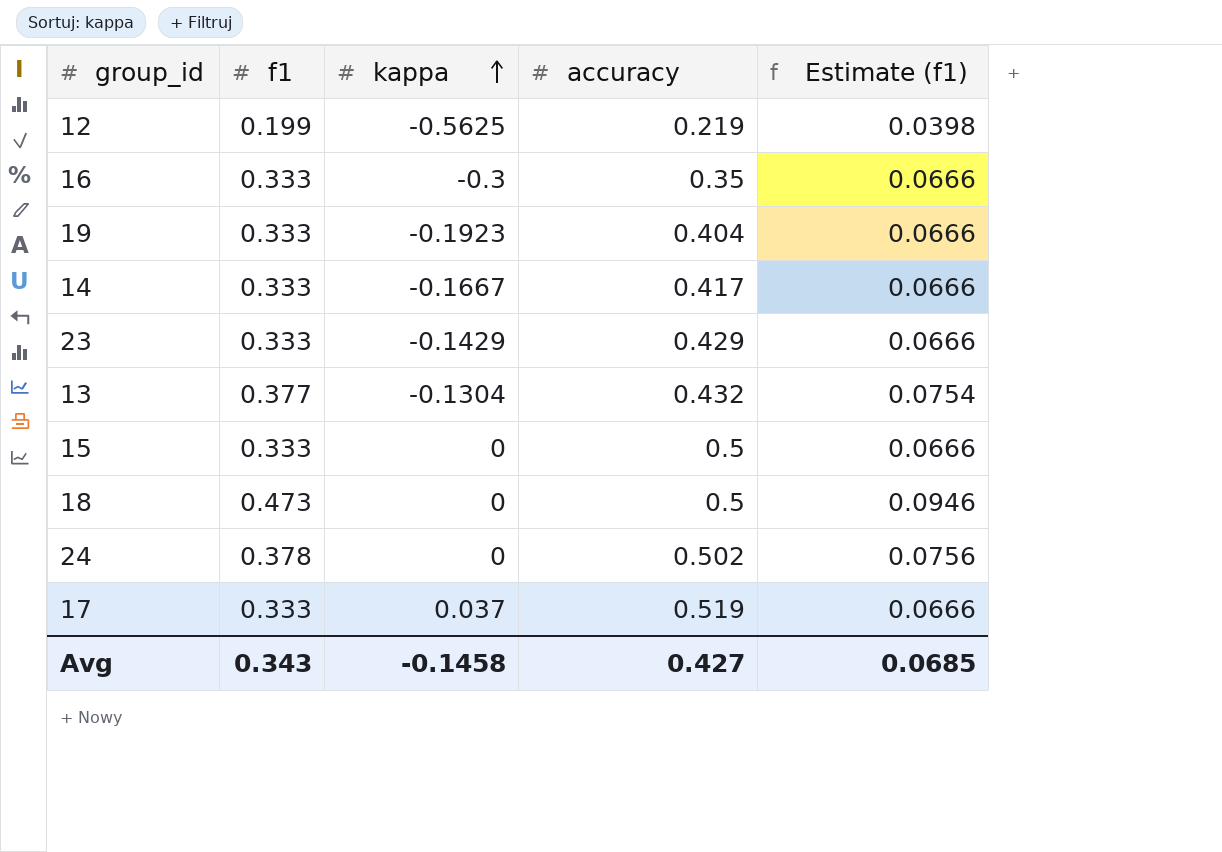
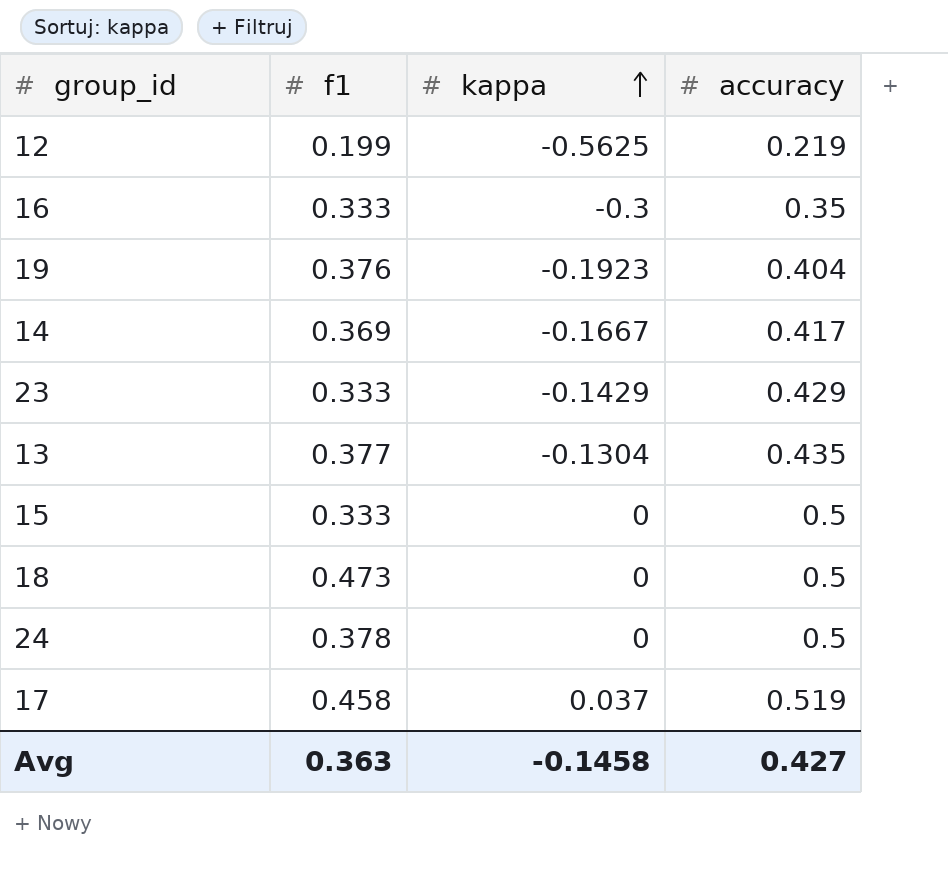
column Estimate (f1) | formula: [f1] * 0.2 -> none
19 | f1: 0.333 -> 0.376
14 | f1: 0.333 -> 0.369
13 | accuracy: 0.432 -> 0.435
24 | accuracy: 0.502 -> 0.5
17 | f1: 0.333 -> 0.458
Avg | f1: 0.343 -> 0.363

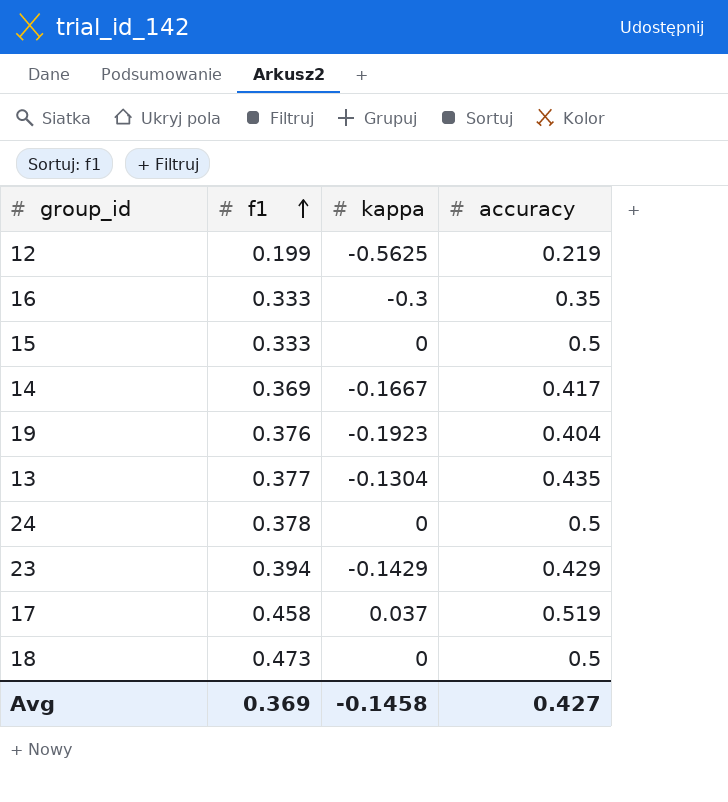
row order: kappa ascending -> f1 ascending
23 | f1: 0.333 -> 0.394
Avg | f1: 0.363 -> 0.369

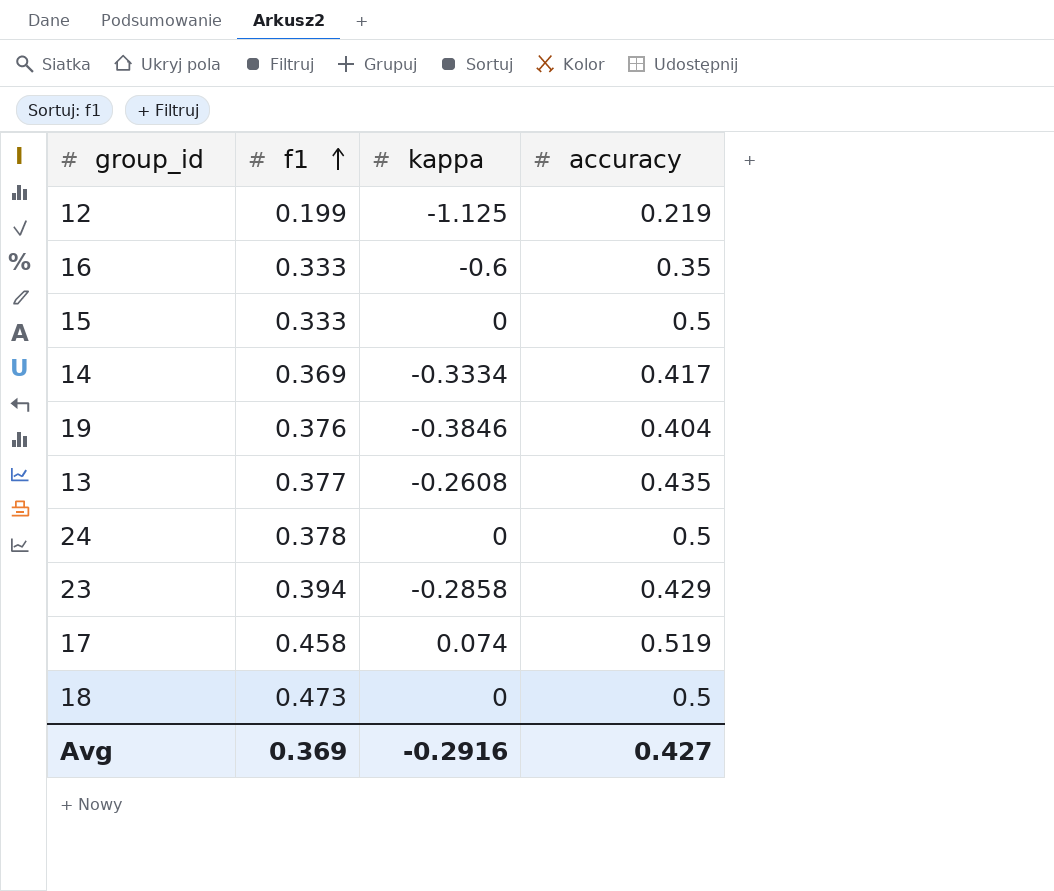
12 | kappa: -0.5625 -> -1.125
16 | kappa: -0.3 -> -0.6
14 | kappa: -0.1667 -> -0.3334
19 | kappa: -0.1923 -> -0.3846
13 | kappa: -0.1304 -> -0.2608
23 | kappa: -0.1429 -> -0.2858
17 | kappa: 0.037 -> 0.074
Avg | kappa: -0.1458 -> -0.2916

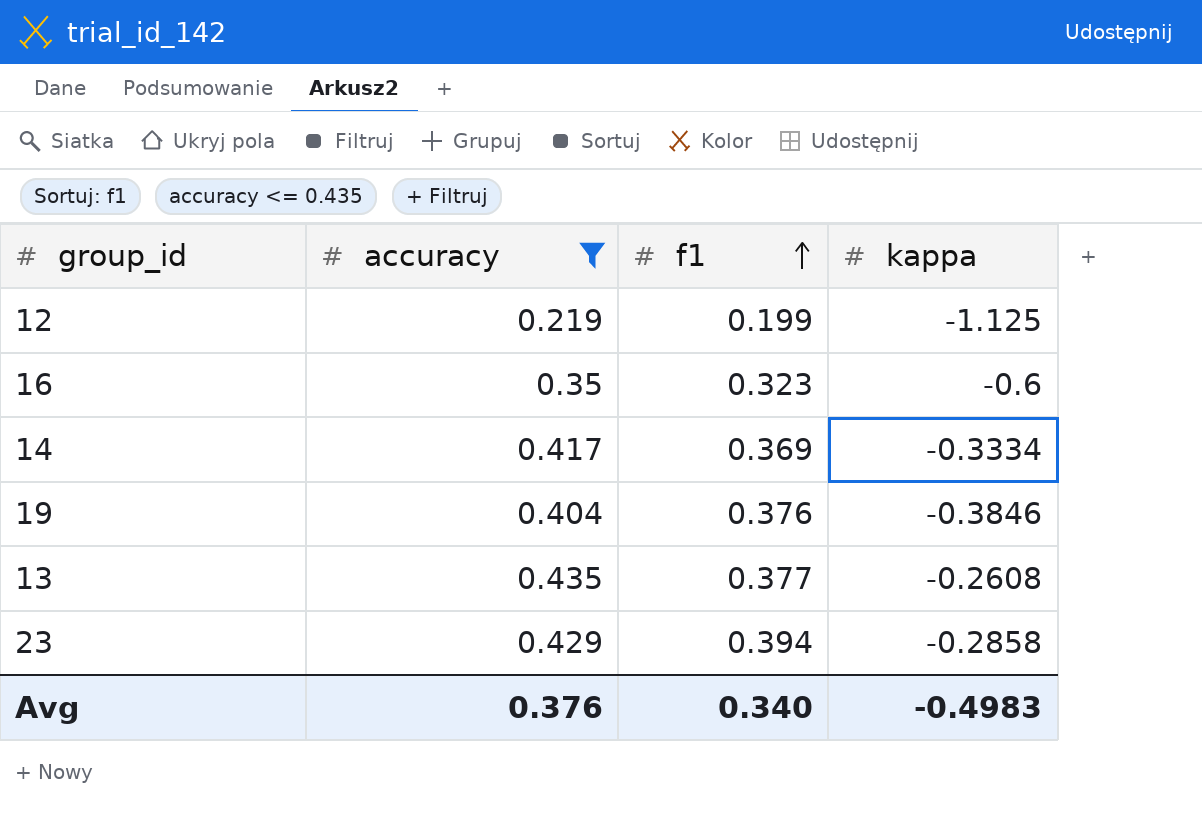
filter: none -> accuracy <= 0.435
column accuracy | position: 4 -> 2
16 | f1: 0.333 -> 0.323
Avg | accuracy: 0.427 -> 0.376
Avg | f1: 0.369 -> 0.340
Avg | kappa: -0.2916 -> -0.4983

